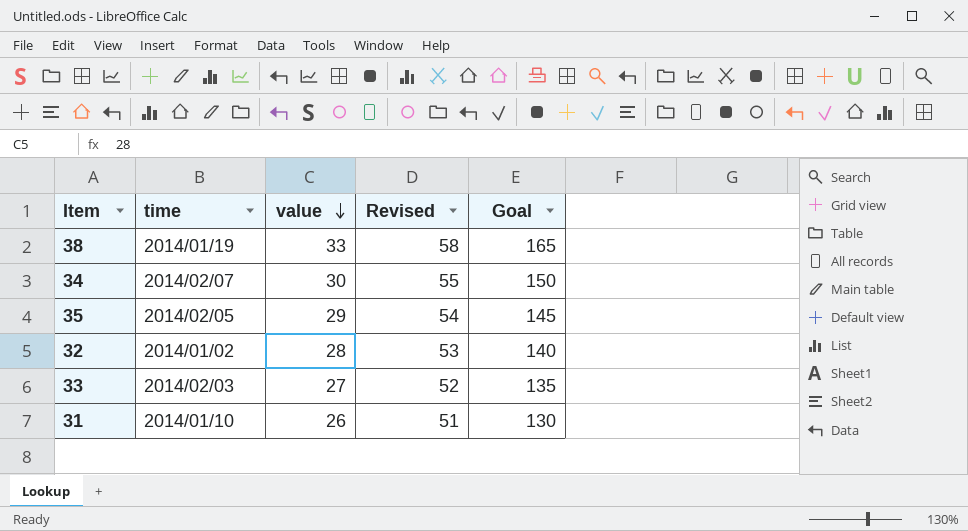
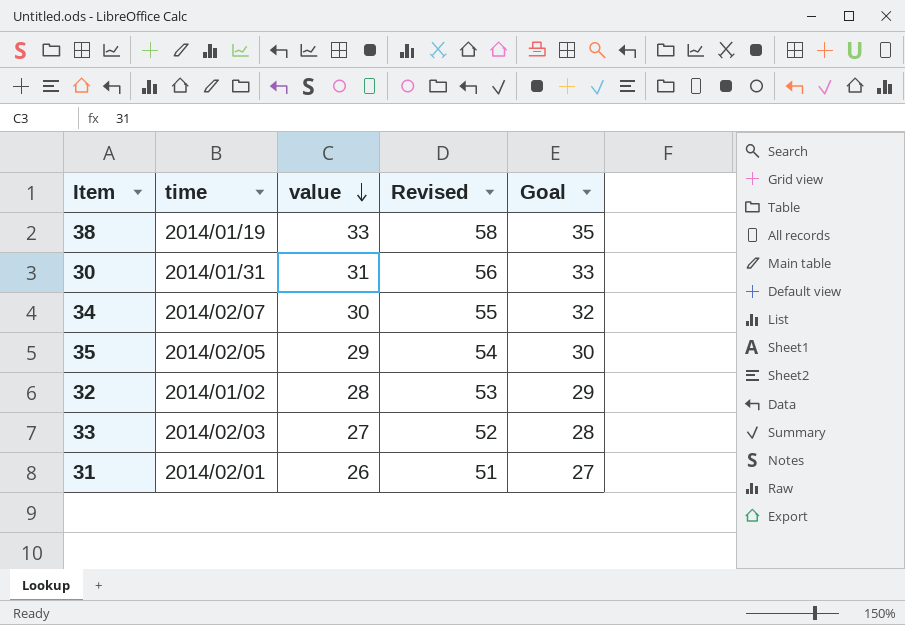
column Goal | formula: [value] * 5 -> [value] * 1.05
row 30: none -> 2014/01/31 | 31 | 56 | 33
31 | time: 2014/01/10 -> 2014/02/01

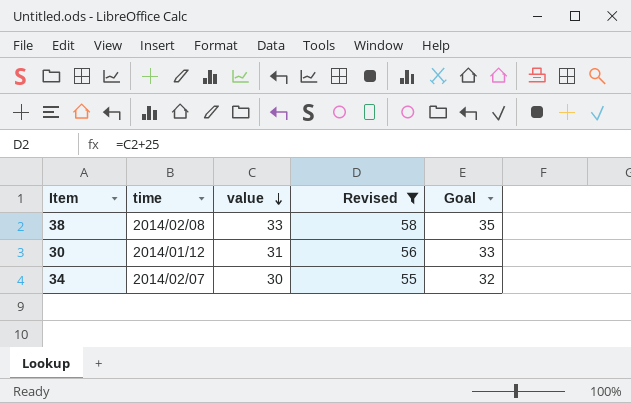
filter: none -> Revised >= 55
38 | time: 2014/01/19 -> 2014/02/08
30 | time: 2014/01/31 -> 2014/01/12

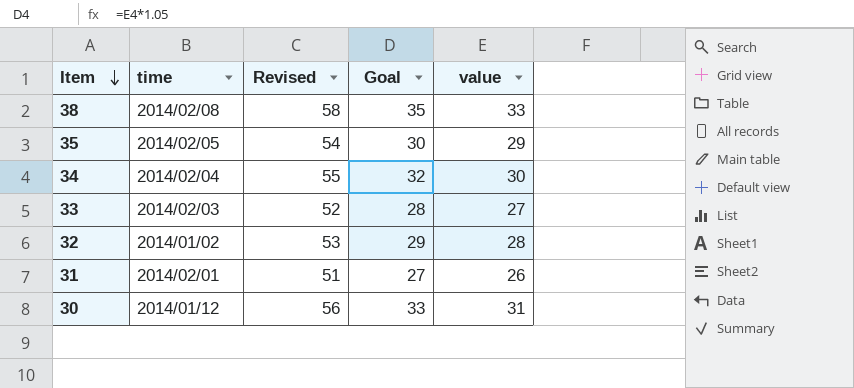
filter: Revised >= 55 -> none
row order: value descending -> Item descending
column value | position: 3 -> 5
34 | time: 2014/02/07 -> 2014/02/04

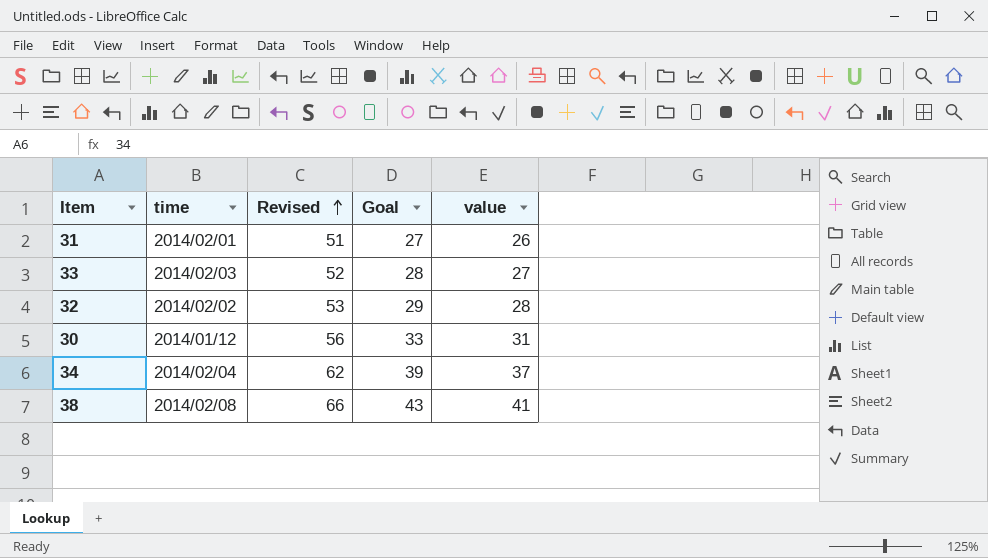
row order: Item descending -> Revised ascending
row 35: 2014/02/05 | 54 | 30 | 29 -> none
32 | time: 2014/01/02 -> 2014/02/02
34 | Revised: 55 -> 62
34 | Goal: 32 -> 39
34 | value: 30 -> 37
38 | Revised: 58 -> 66
38 | Goal: 35 -> 43
38 | value: 33 -> 41

